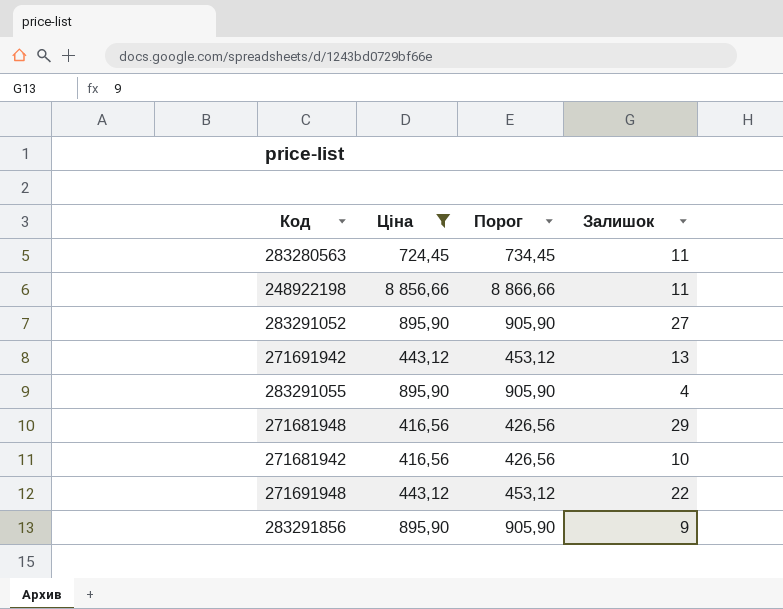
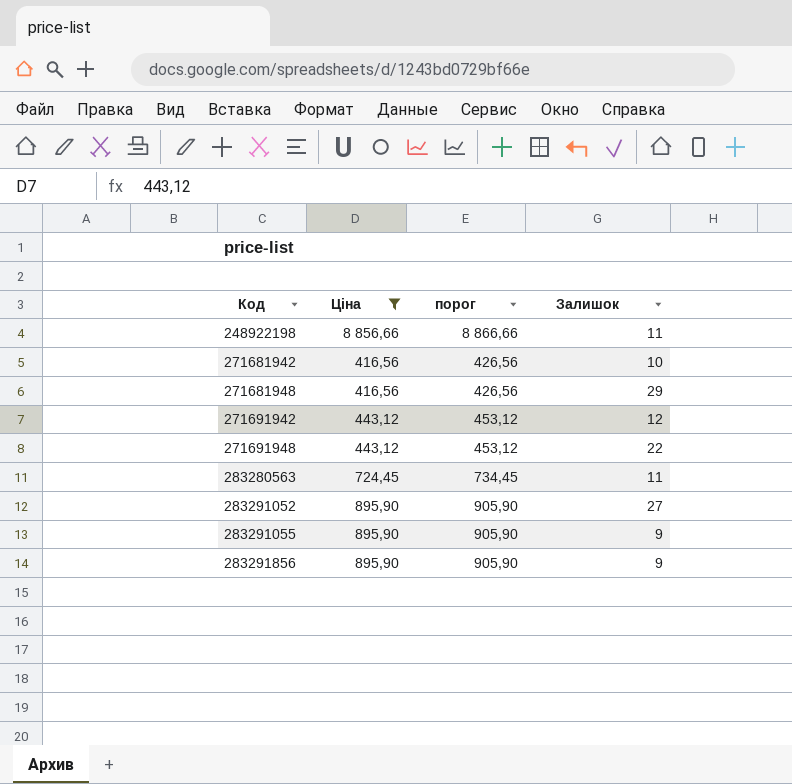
row order: none -> Код ascending
column name: Порог -> порог
271691942 | Залишок: 13 -> 12
283291055 | Залишок: 4 -> 9

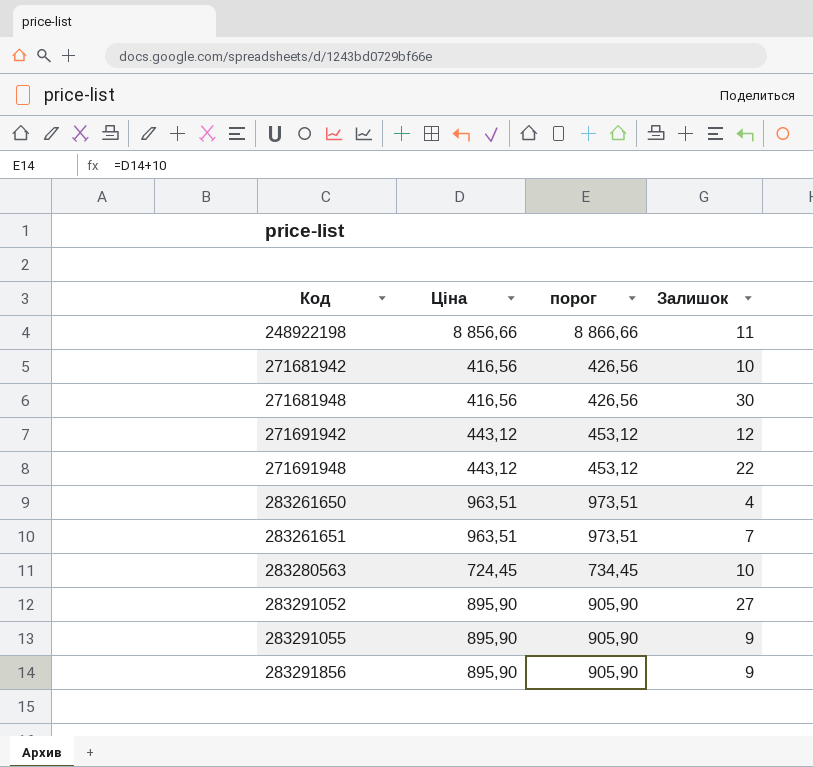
filter: Ціна != 963,51 -> none
271681948 | Залишок: 29 -> 30
283280563 | Залишок: 11 -> 10

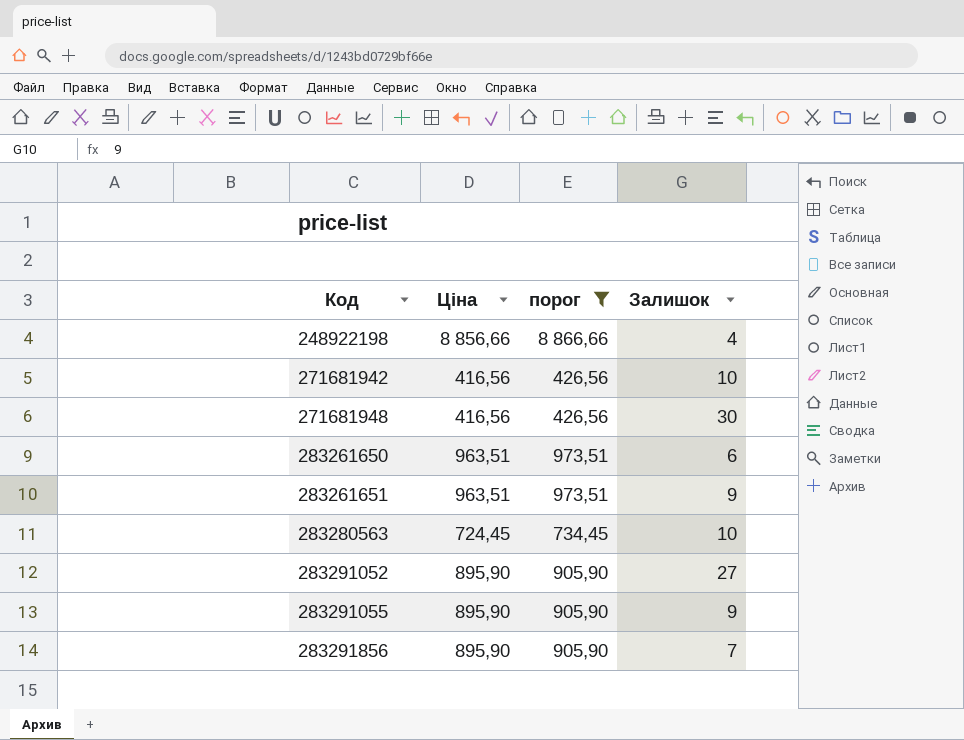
filter: none -> порог != 453,12
248922198 | Залишок: 11 -> 4
283261650 | Залишок: 4 -> 6
283261651 | Залишок: 7 -> 9
283291856 | Залишок: 9 -> 7

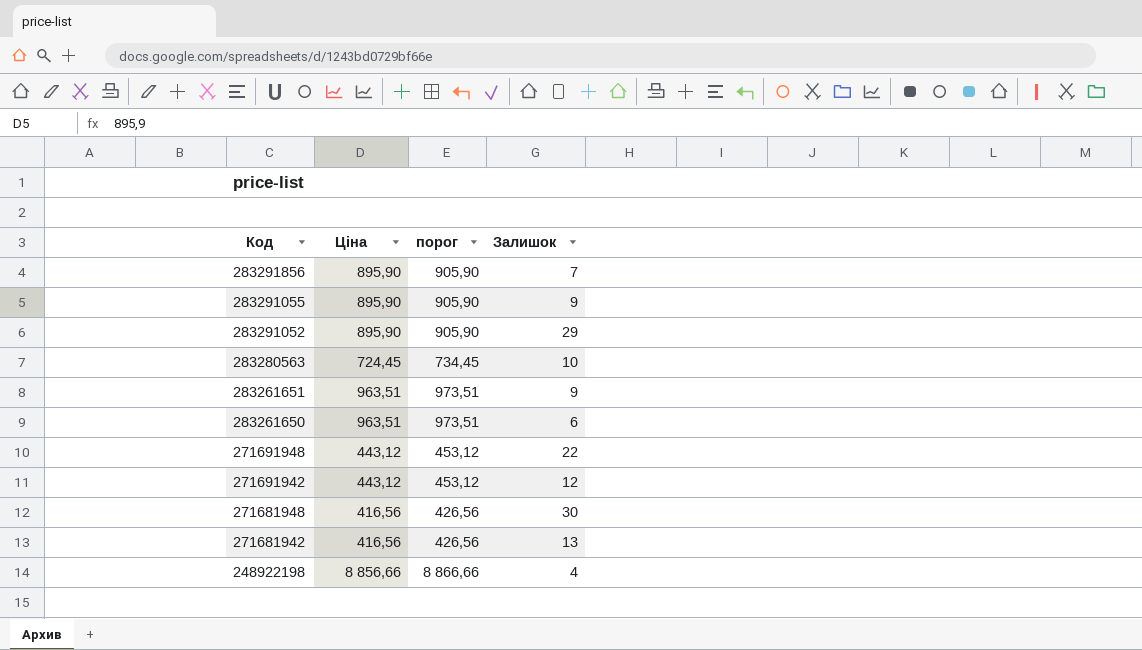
filter: порог != 453,12 -> none
row order: Код ascending -> Код descending
283291052 | Залишок: 27 -> 29
271681942 | Залишок: 10 -> 13

